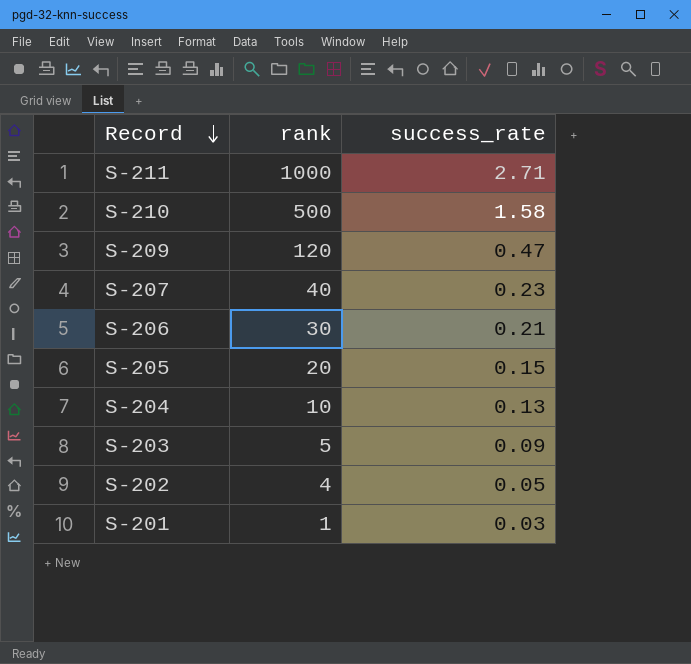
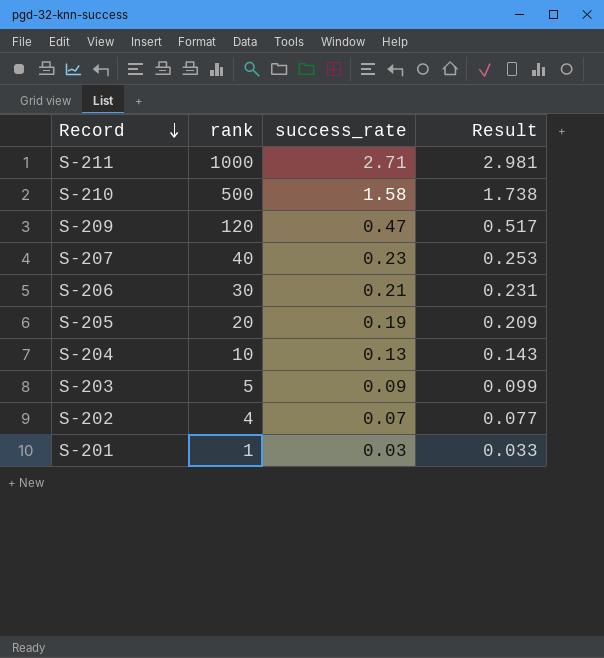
column Result | formula: none -> [success_rate] * 1.1
S-205 | success_rate: 0.15 -> 0.19
S-202 | success_rate: 0.05 -> 0.07

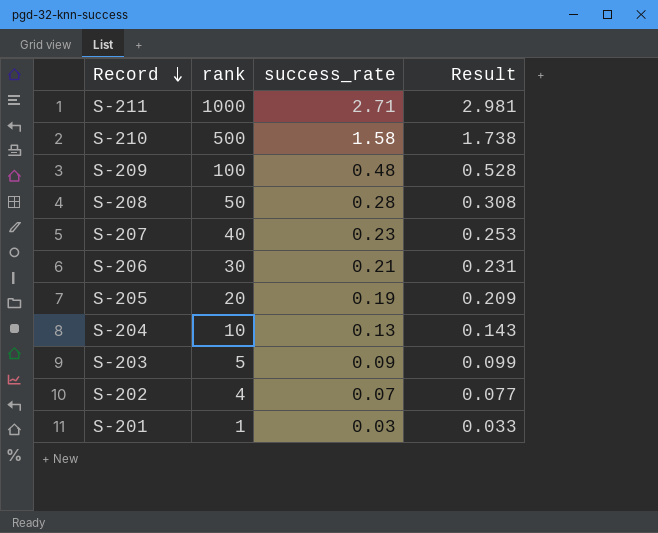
S-209 | rank: 120 -> 100
S-209 | success_rate: 0.47 -> 0.48
S-209 | Result: 0.517 -> 0.528
row S-208: none -> 50 | 0.28 | 0.308

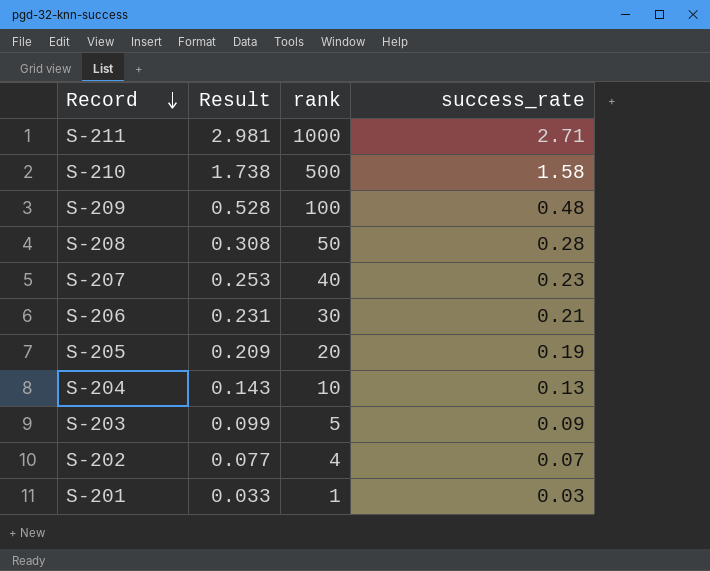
column Result | position: 4 -> 2

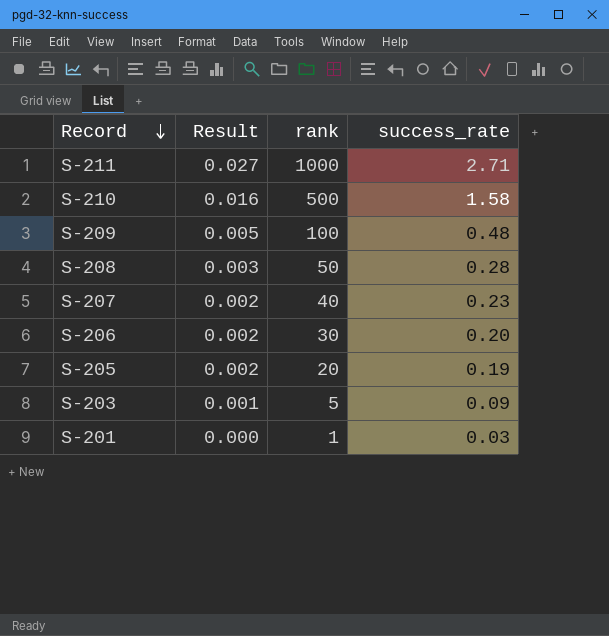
column Result | formula: [success_rate] * 1.1 -> [success_rate] * 0.01
row S-204: 0.143 | 10 | 0.13 -> none
row S-202: 0.077 | 4 | 0.07 -> none
S-206 | success_rate: 0.21 -> 0.20

